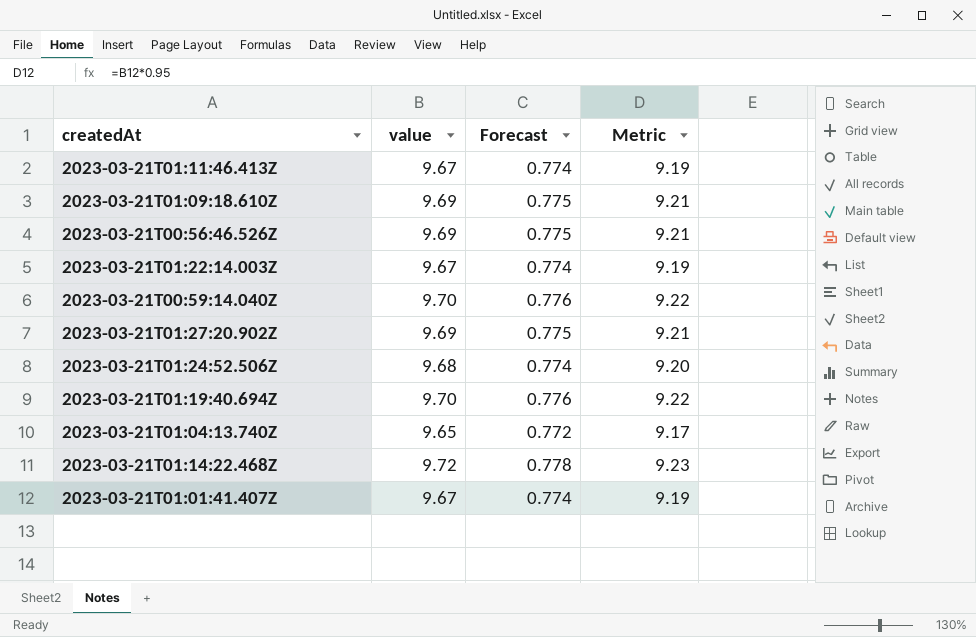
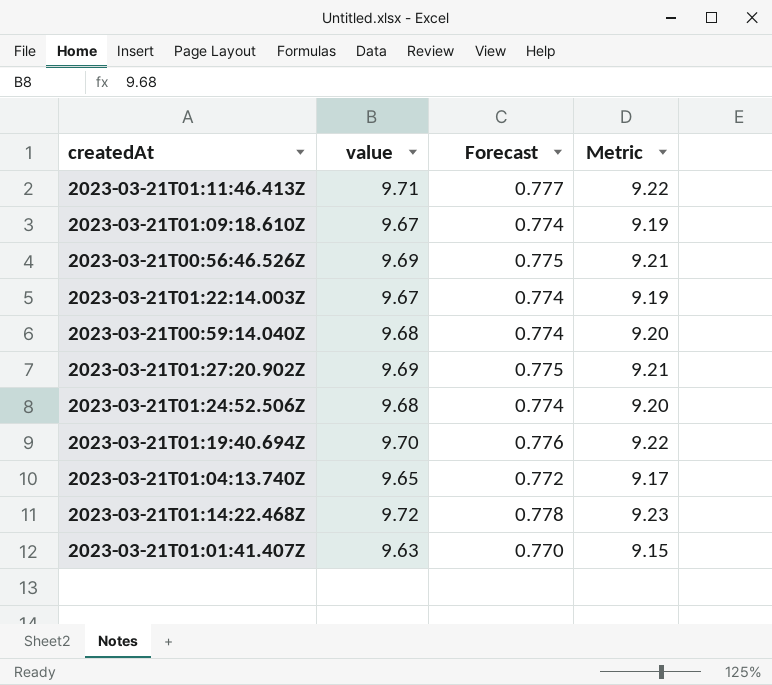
2023-03-21T01:11:46.413Z | value: 9.67 -> 9.71
2023-03-21T01:11:46.413Z | Forecast: 0.774 -> 0.777
2023-03-21T01:11:46.413Z | Metric: 9.19 -> 9.22
2023-03-21T01:09:18.610Z | value: 9.69 -> 9.67
2023-03-21T01:09:18.610Z | Forecast: 0.775 -> 0.774
2023-03-21T01:09:18.610Z | Metric: 9.21 -> 9.19
2023-03-21T00:59:14.040Z | value: 9.70 -> 9.68
2023-03-21T00:59:14.040Z | Forecast: 0.776 -> 0.774
2023-03-21T00:59:14.040Z | Metric: 9.22 -> 9.20
2023-03-21T01:01:41.407Z | value: 9.67 -> 9.63
2023-03-21T01:01:41.407Z | Forecast: 0.774 -> 0.770
2023-03-21T01:01:41.407Z | Metric: 9.19 -> 9.15

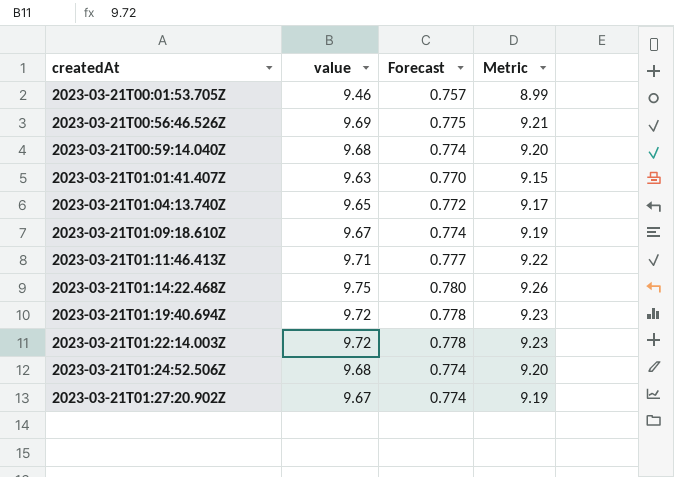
row order: none -> createdAt ascending
row 2023-03-21T00:01:53.705Z: none -> 9.46 | 0.757 | 8.99
2023-03-21T01:14:22.468Z | value: 9.72 -> 9.75
2023-03-21T01:14:22.468Z | Forecast: 0.778 -> 0.780
2023-03-21T01:14:22.468Z | Metric: 9.23 -> 9.26
2023-03-21T01:19:40.694Z | value: 9.70 -> 9.72
2023-03-21T01:19:40.694Z | Forecast: 0.776 -> 0.778
2023-03-21T01:19:40.694Z | Metric: 9.22 -> 9.23
2023-03-21T01:22:14.003Z | value: 9.67 -> 9.72
2023-03-21T01:22:14.003Z | Forecast: 0.774 -> 0.778
2023-03-21T01:22:14.003Z | Metric: 9.19 -> 9.23
2023-03-21T01:27:20.902Z | value: 9.69 -> 9.67
2023-03-21T01:27:20.902Z | Forecast: 0.775 -> 0.774
2023-03-21T01:27:20.902Z | Metric: 9.21 -> 9.19

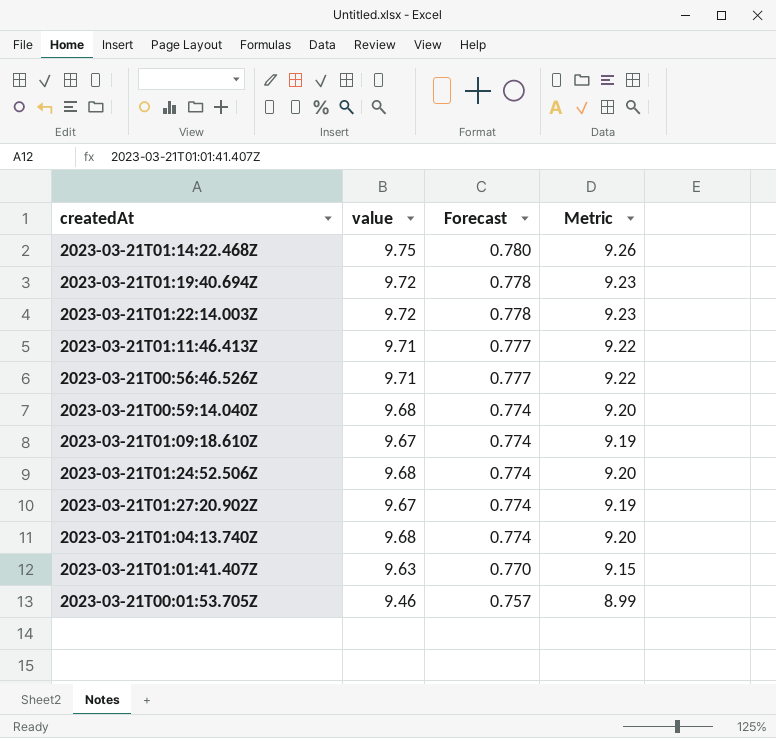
row order: createdAt ascending -> Forecast descending
2023-03-21T00:56:46.526Z | value: 9.69 -> 9.71
2023-03-21T00:56:46.526Z | Forecast: 0.775 -> 0.777
2023-03-21T00:56:46.526Z | Metric: 9.21 -> 9.22
2023-03-21T01:04:13.740Z | value: 9.65 -> 9.68
2023-03-21T01:04:13.740Z | Forecast: 0.772 -> 0.774
2023-03-21T01:04:13.740Z | Metric: 9.17 -> 9.20

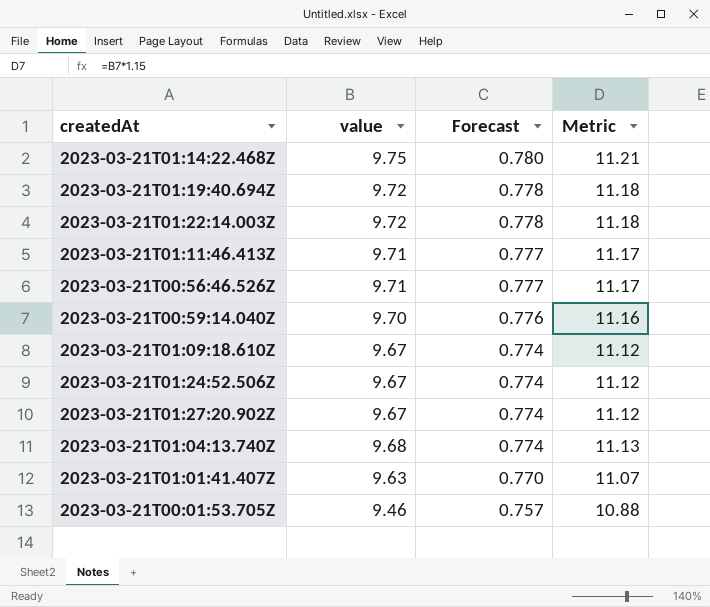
column Metric | formula: [value] * 0.95 -> [value] * 1.15
2023-03-21T00:59:14.040Z | value: 9.68 -> 9.70
2023-03-21T00:59:14.040Z | Forecast: 0.774 -> 0.776
2023-03-21T01:24:52.506Z | value: 9.68 -> 9.67

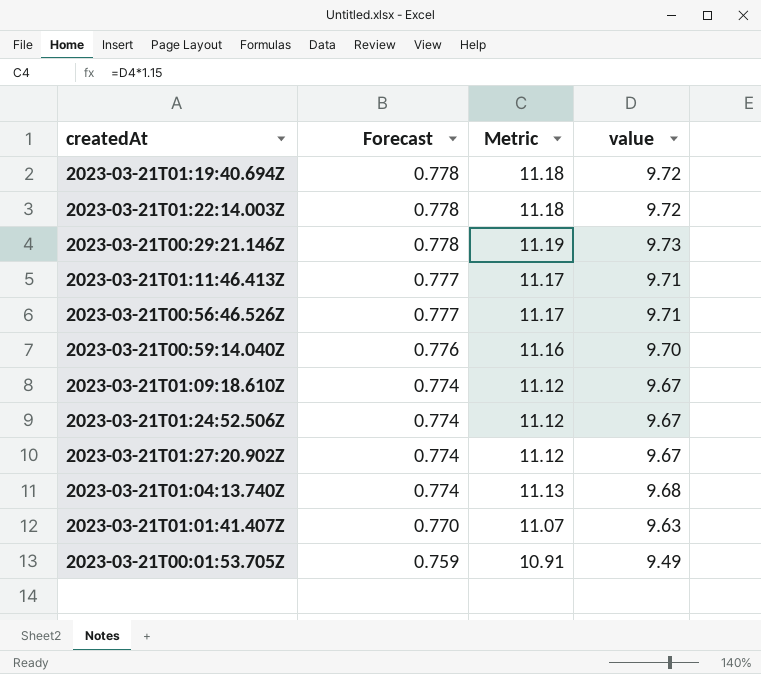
column value | position: 2 -> 4
row 2023-03-21T01:14:22.468Z: 9.75 | 0.780 | 11.21 -> none
row 2023-03-21T00:29:21.146Z: none -> 0.778 | 11.19 | 9.73
2023-03-21T00:01:53.705Z | Forecast: 0.757 -> 0.759
2023-03-21T00:01:53.705Z | Metric: 10.88 -> 10.91
2023-03-21T00:01:53.705Z | value: 9.46 -> 9.49

